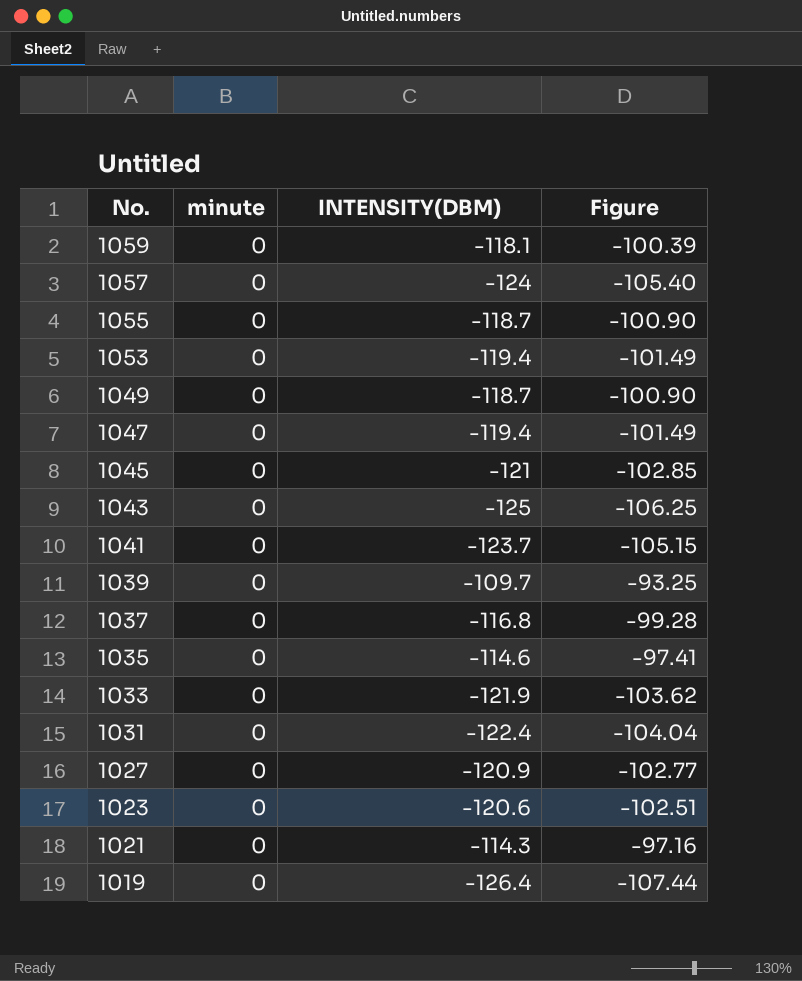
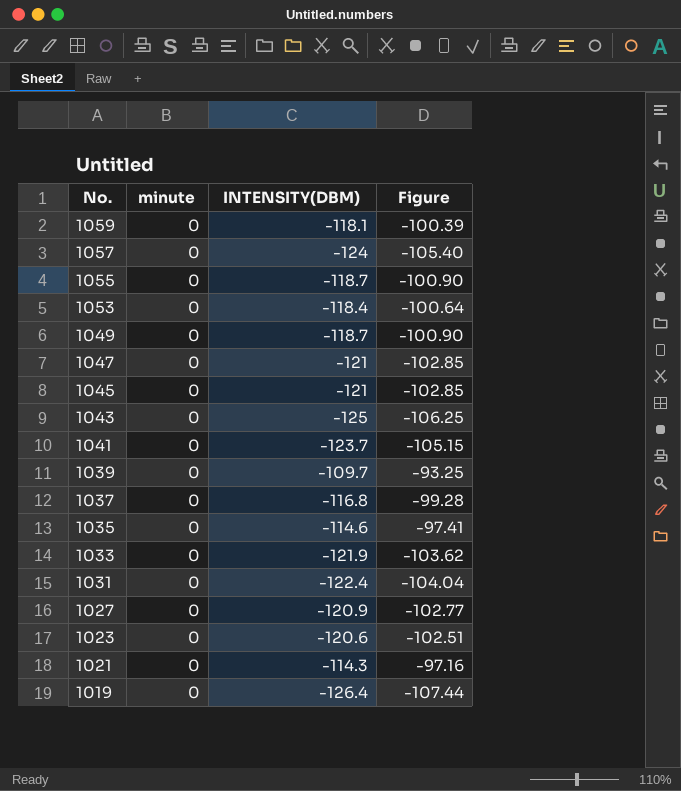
1053 | INTENSITY(DBM): -119.4 -> -118.4
1053 | Figure: -101.49 -> -100.64
1047 | INTENSITY(DBM): -119.4 -> -121
1047 | Figure: -101.49 -> -102.85

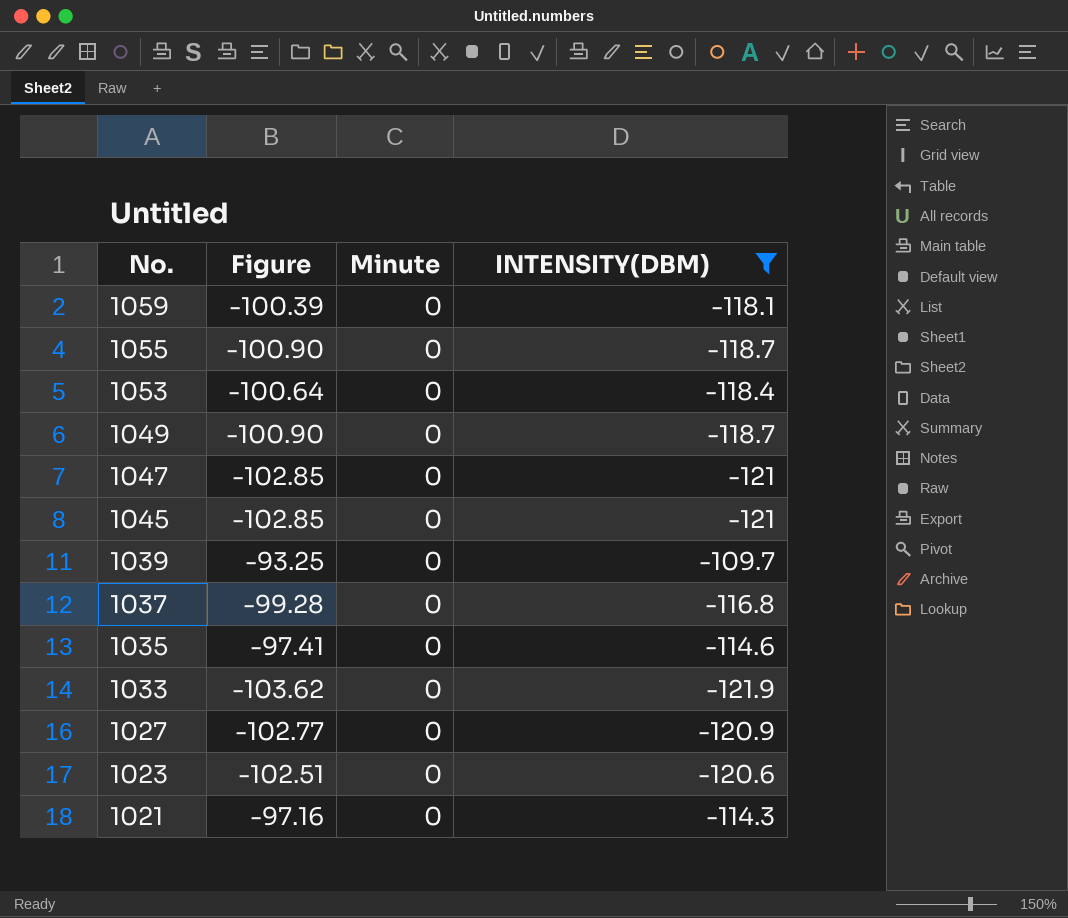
filter: none -> INTENSITY(DBM) >= -121.9
column Figure | position: 4 -> 2
column name: minute -> Minute

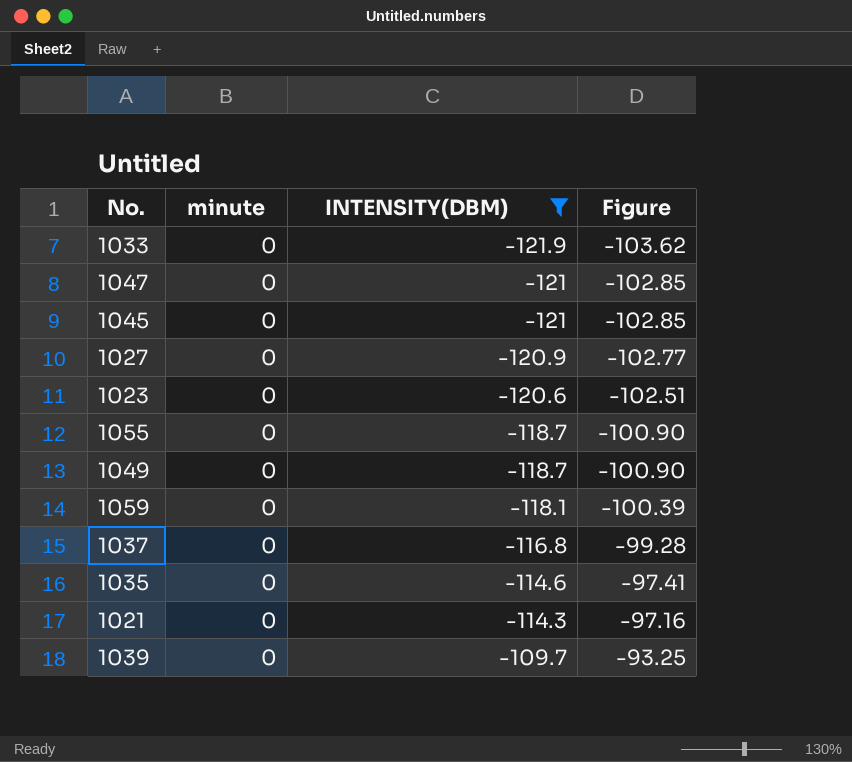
row order: No. descending -> INTENSITY(DBM) ascending
column name: Minute -> minute
column Figure | position: 2 -> 4
row 1053: -100.64 | 0 | -118.4 -> none

